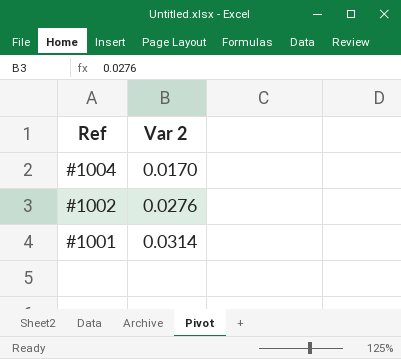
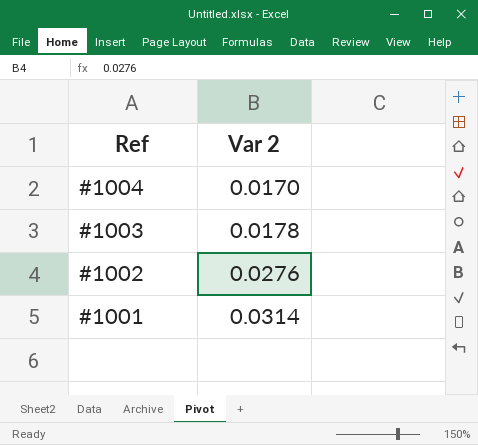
row #1003: none -> 0.0178

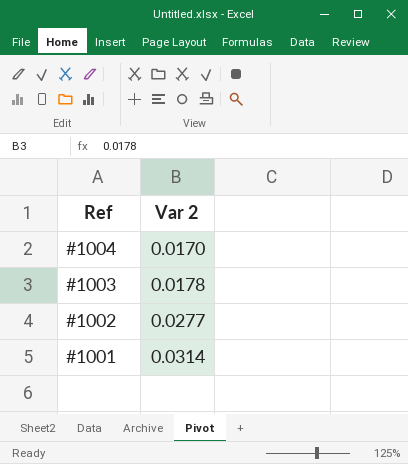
#1002 | Var 2: 0.0276 -> 0.0277

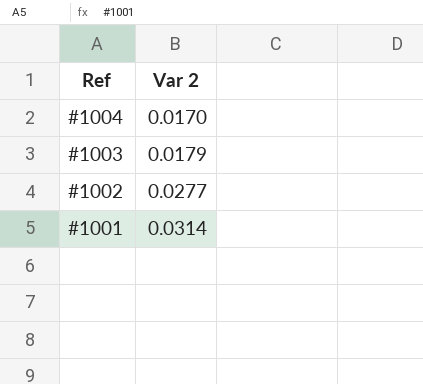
#1003 | Var 2: 0.0178 -> 0.0179

